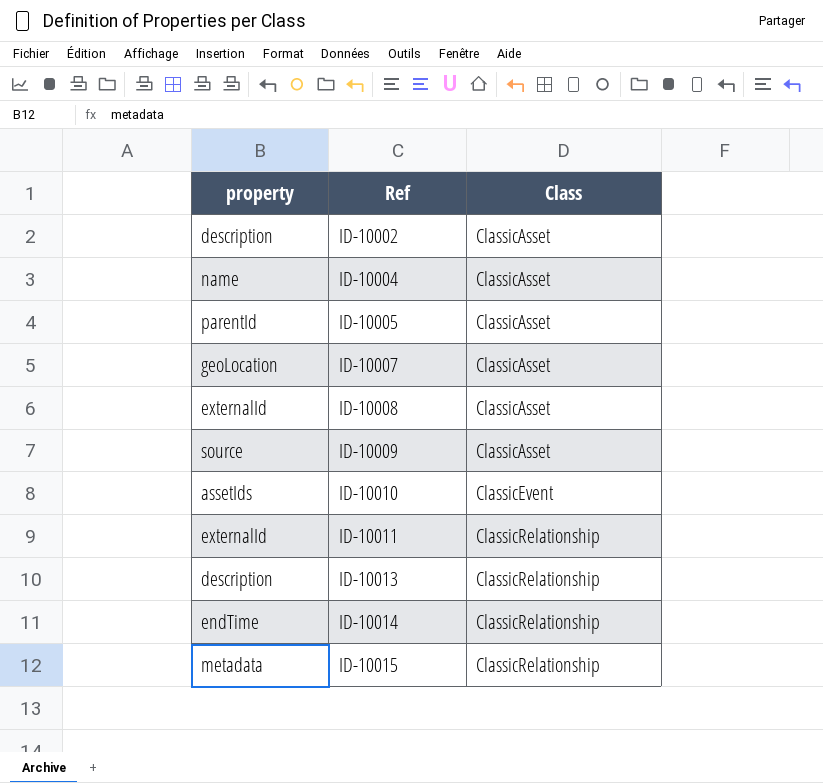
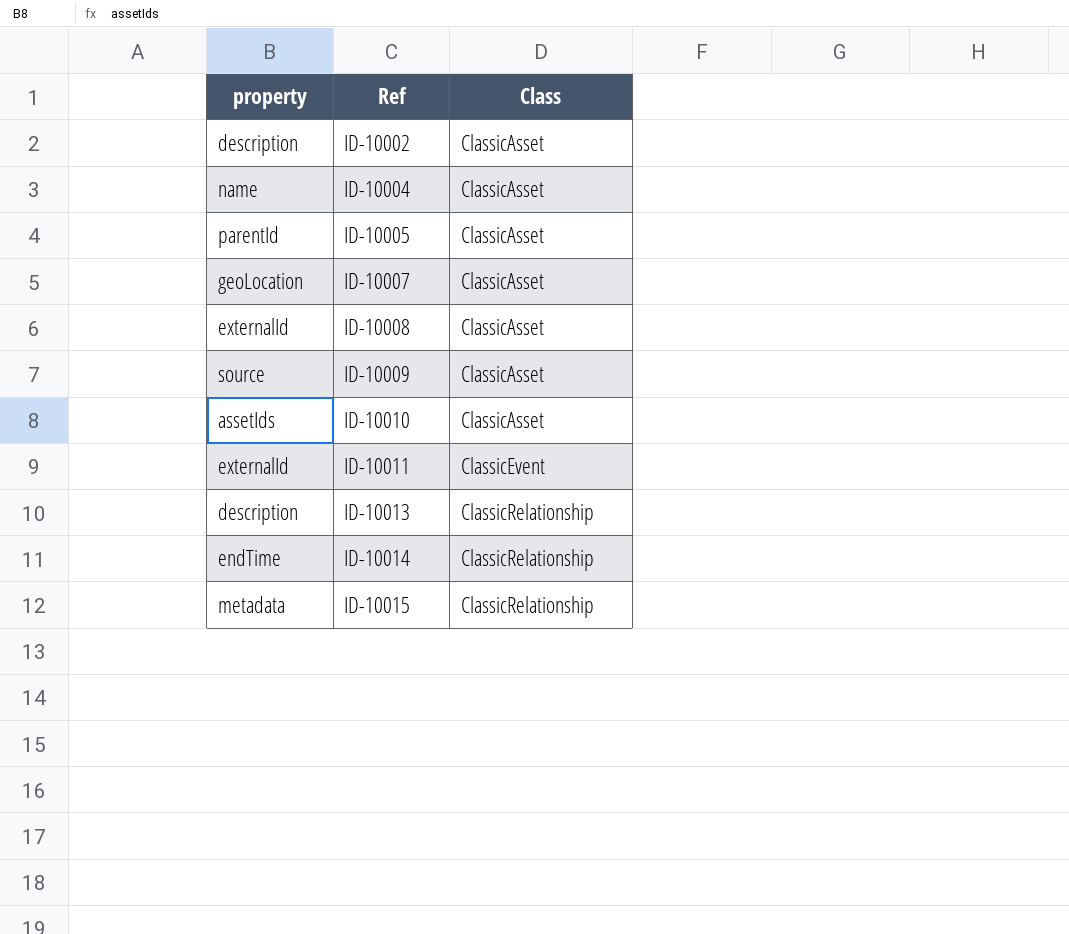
ID-10010 | Class: ClassicEvent -> ClassicAsset
ID-10011 | Class: ClassicRelationship -> ClassicEvent

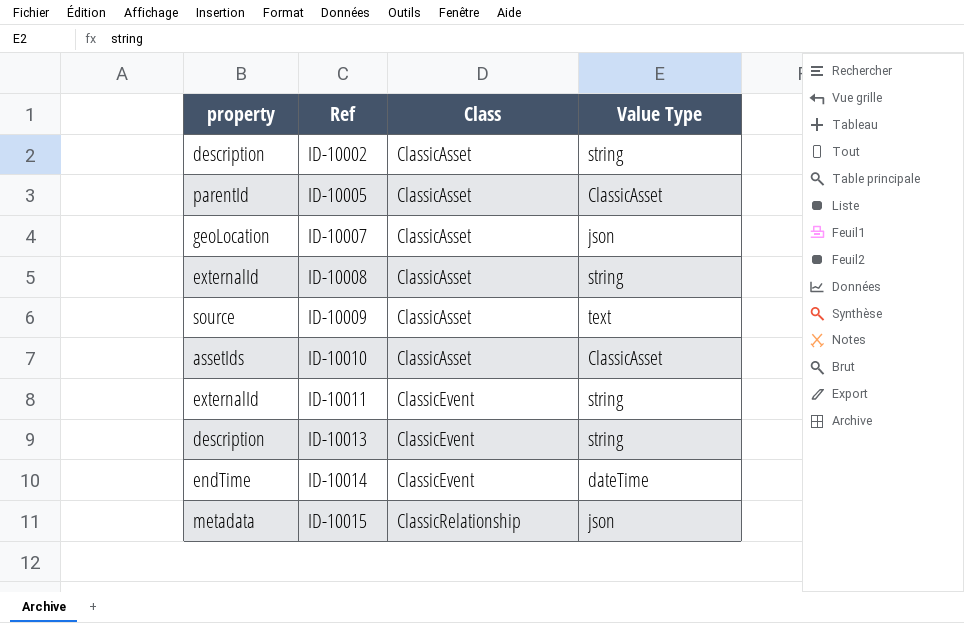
column Value Type | position: none -> 4
row ID-10004: name | ClassicAsset -> none
ID-10013 | Class: ClassicRelationship -> ClassicEvent
ID-10014 | Class: ClassicRelationship -> ClassicEvent

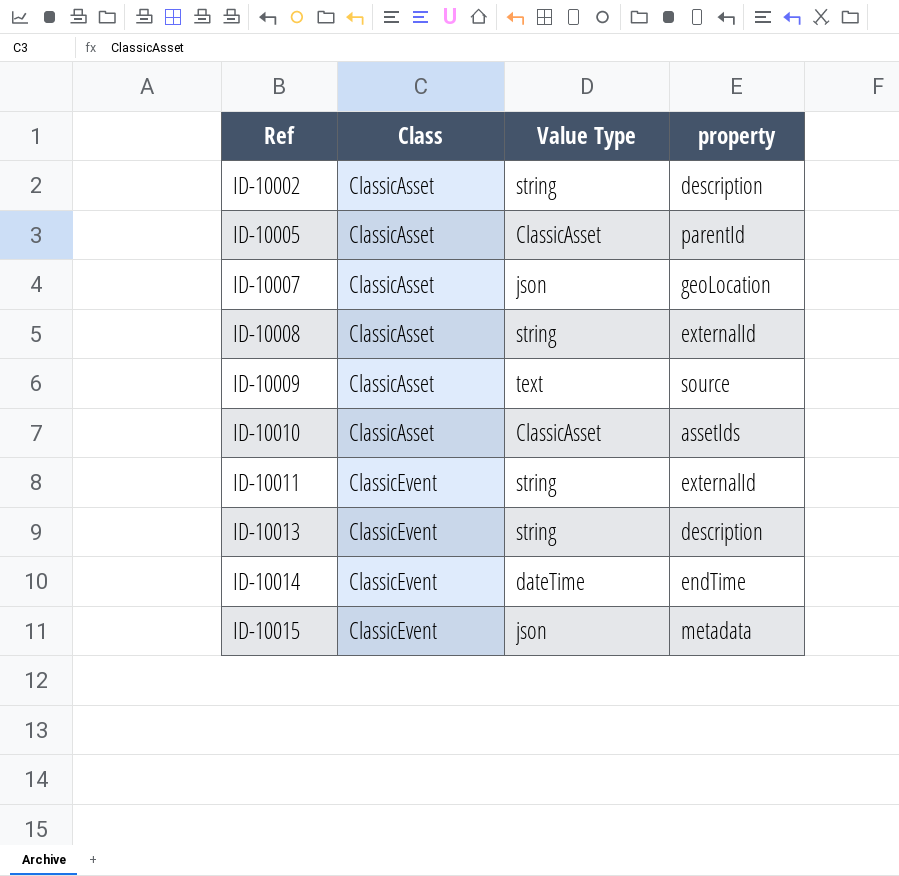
column property | position: 1 -> 4
ID-10015 | Class: ClassicRelationship -> ClassicEvent

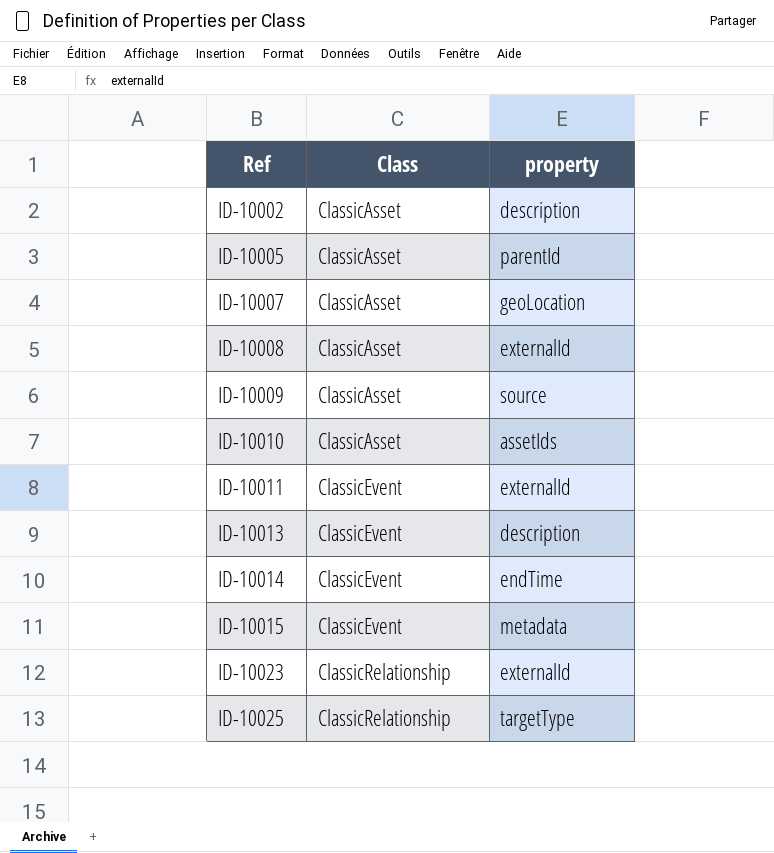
column Value Type | position: 3 -> none
row ID-10023: none -> ClassicRelationship | externalId
row ID-10025: none -> ClassicRelationship | targetType

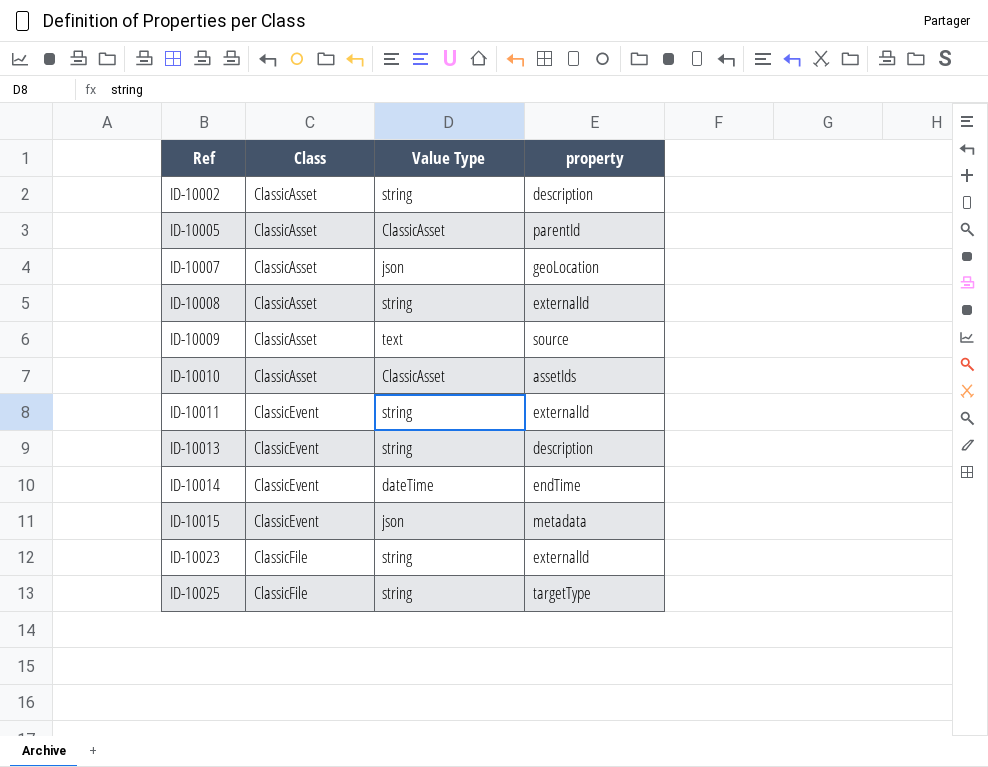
column Value Type | position: none -> 3
ID-10023 | Class: ClassicRelationship -> ClassicFile
ID-10025 | Class: ClassicRelationship -> ClassicFile

